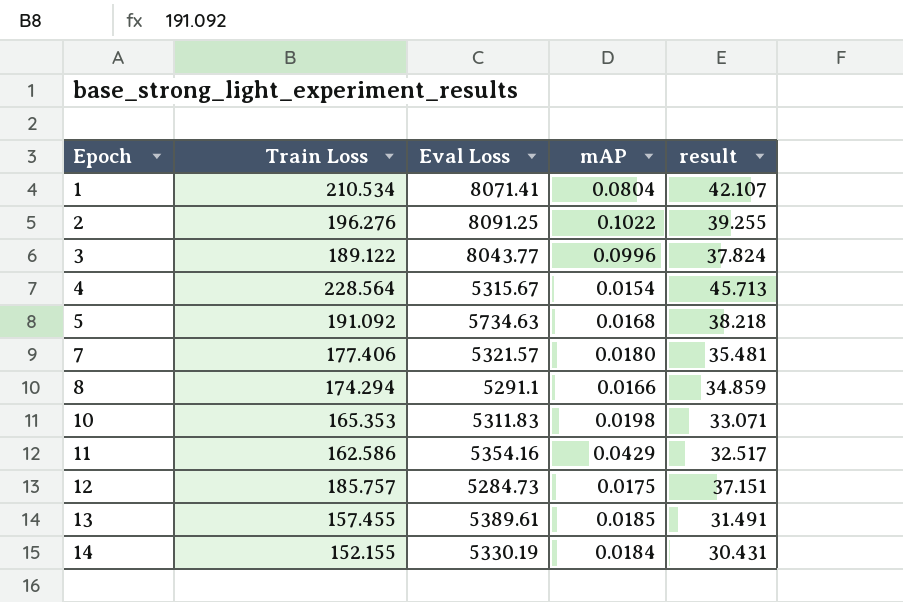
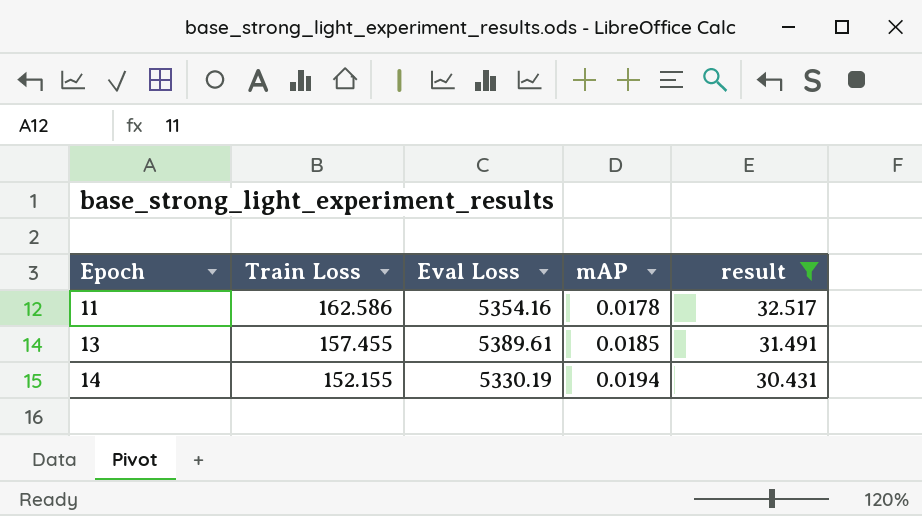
filter: none -> result <= 32.517
11 | mAP: 0.0429 -> 0.0178
14 | mAP: 0.0184 -> 0.0194

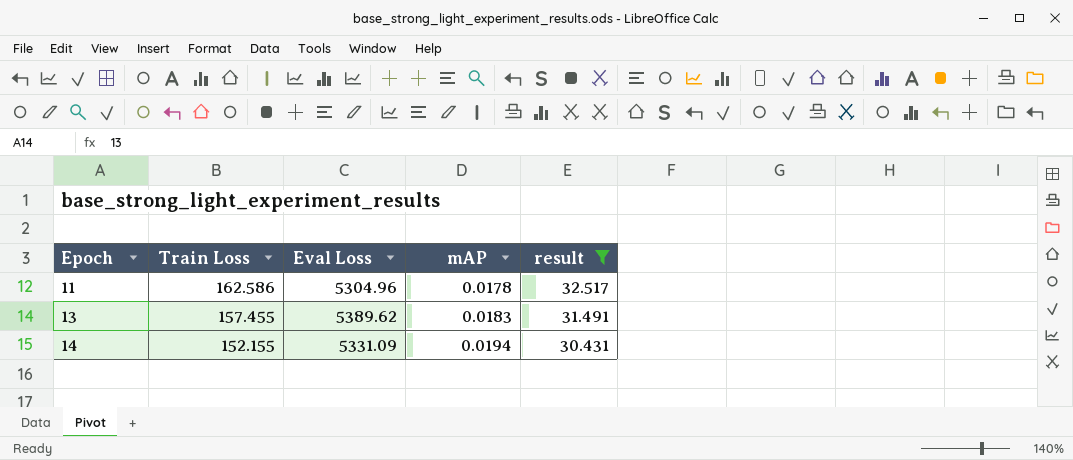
11 | Eval Loss: 5354.16 -> 5304.96
13 | Eval Loss: 5389.61 -> 5389.62
13 | mAP: 0.0185 -> 0.0183
14 | Eval Loss: 5330.19 -> 5331.09

